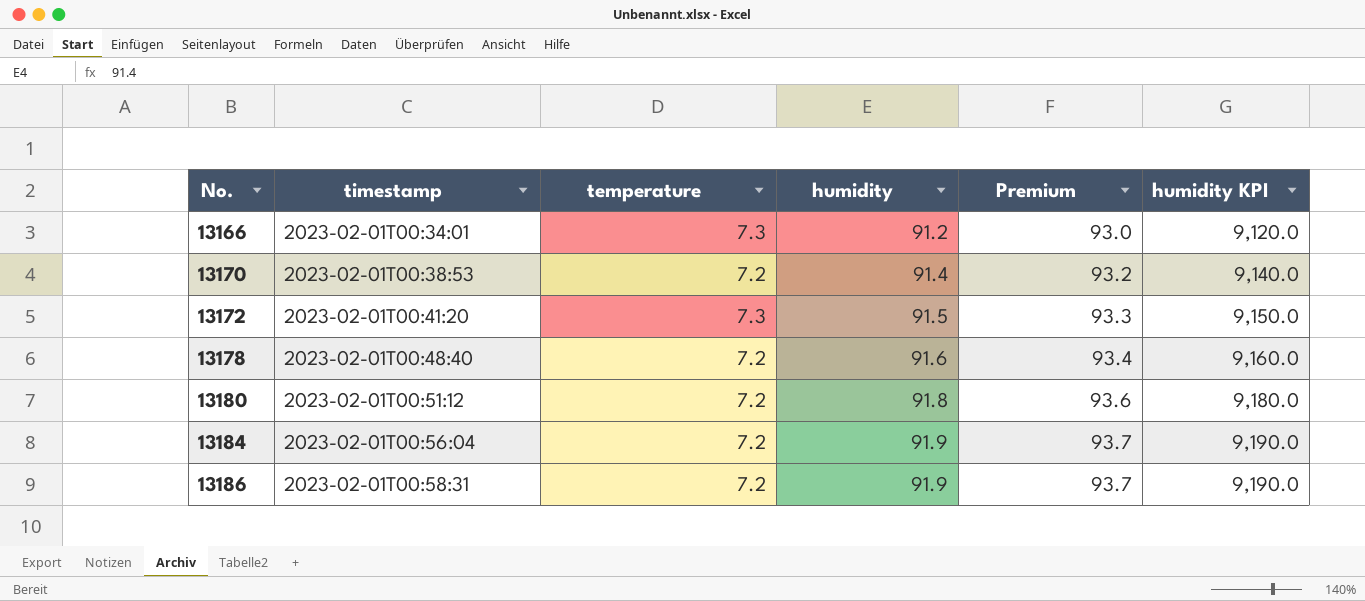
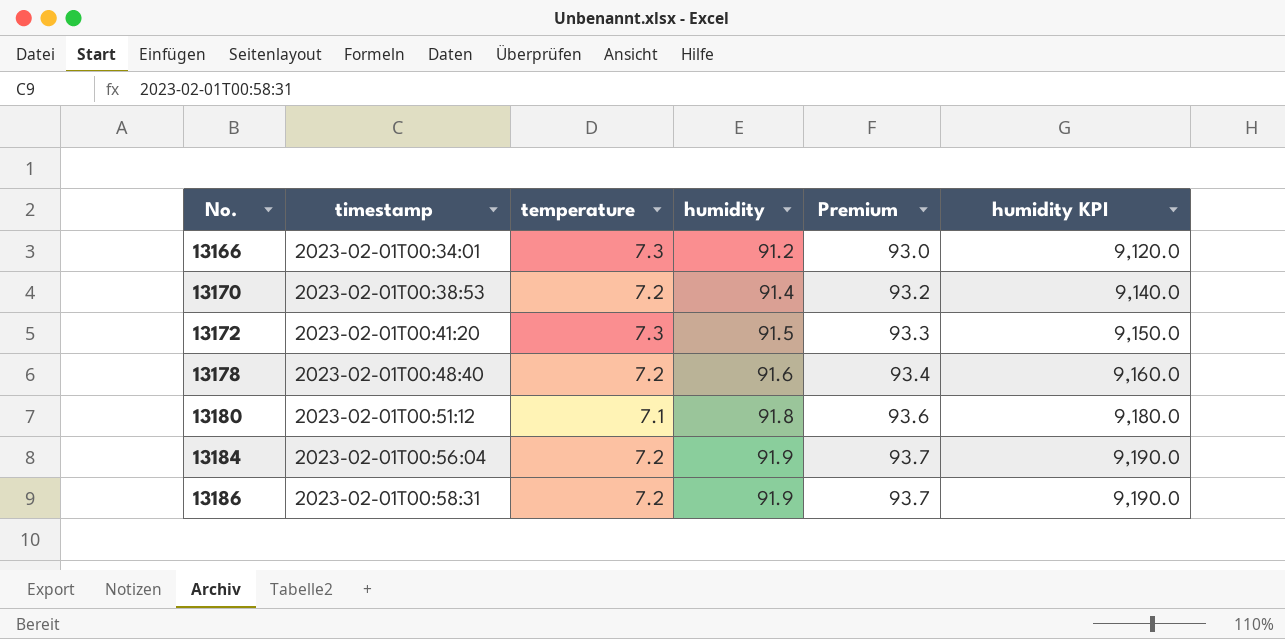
13180 | temperature: 7.2 -> 7.1

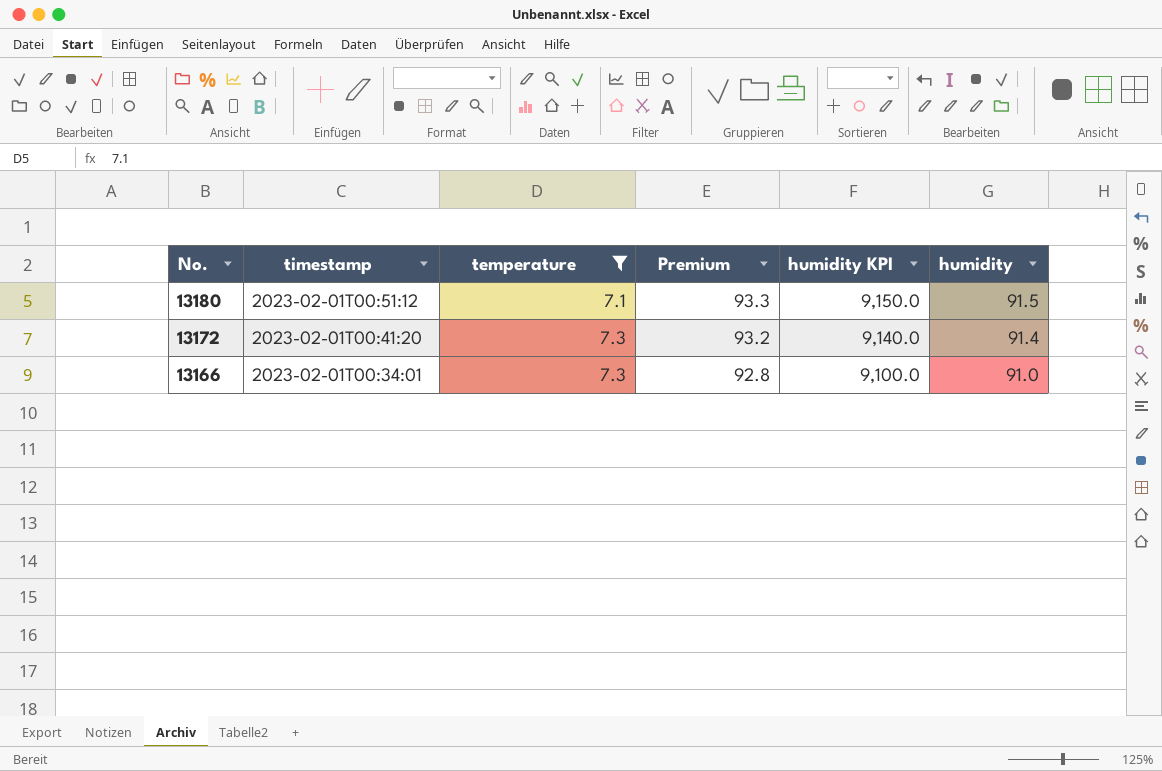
filter: none -> temperature != 7.2
row order: No. ascending -> No. descending
column humidity | position: 4 -> 6
13180 | Premium: 93.6 -> 93.3
13180 | humidity KPI: 9,180.0 -> 9,150.0
13180 | humidity: 91.8 -> 91.5
13172 | Premium: 93.3 -> 93.2
13172 | humidity KPI: 9,150.0 -> 9,140.0
13172 | humidity: 91.5 -> 91.4
13166 | Premium: 93.0 -> 92.8
13166 | humidity KPI: 9,120.0 -> 9,100.0
13166 | humidity: 91.2 -> 91.0

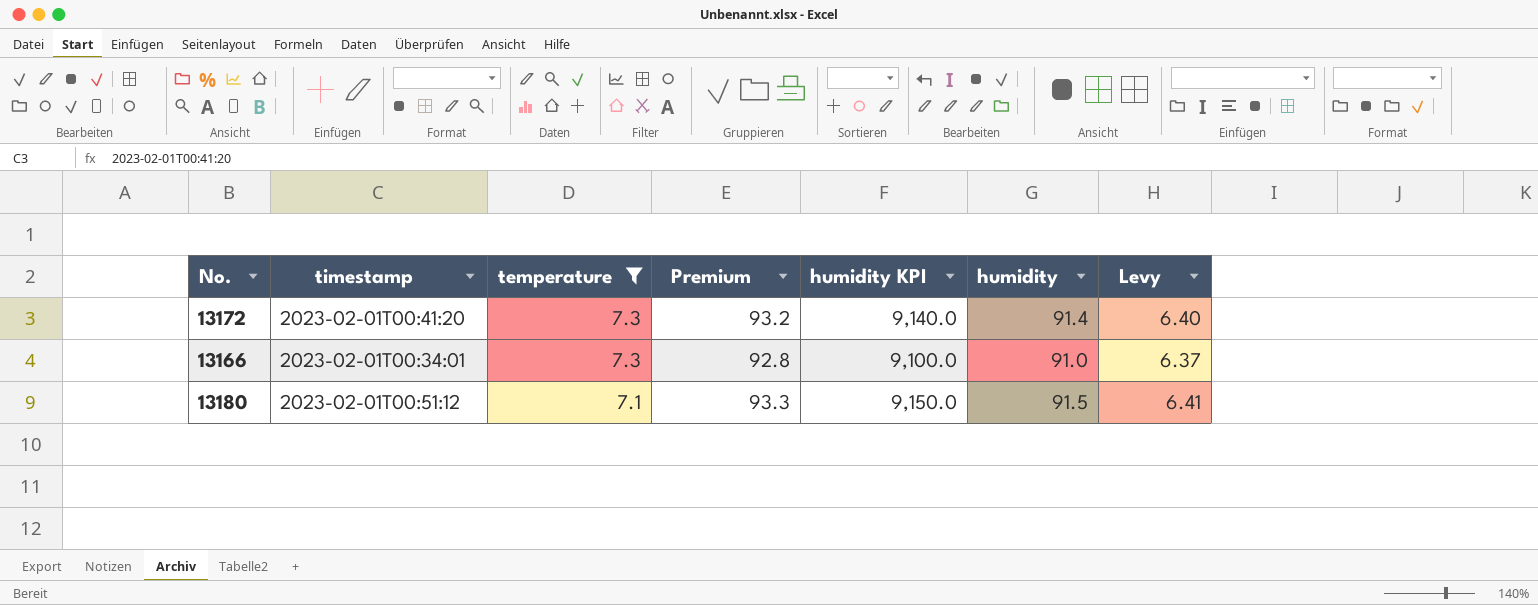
row order: No. descending -> temperature descending
column Levy | formula: none -> [humidity] * 0.07

